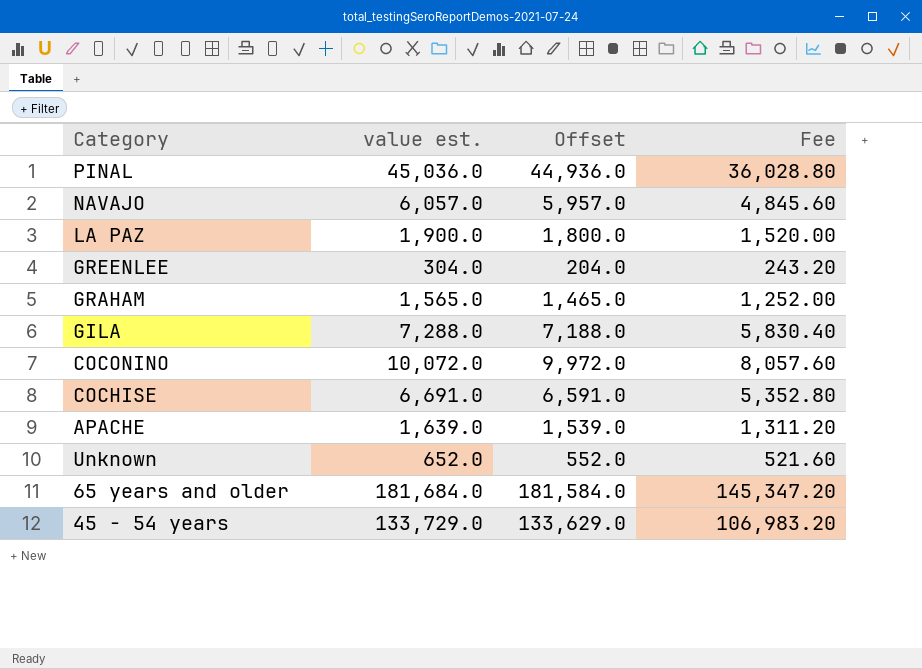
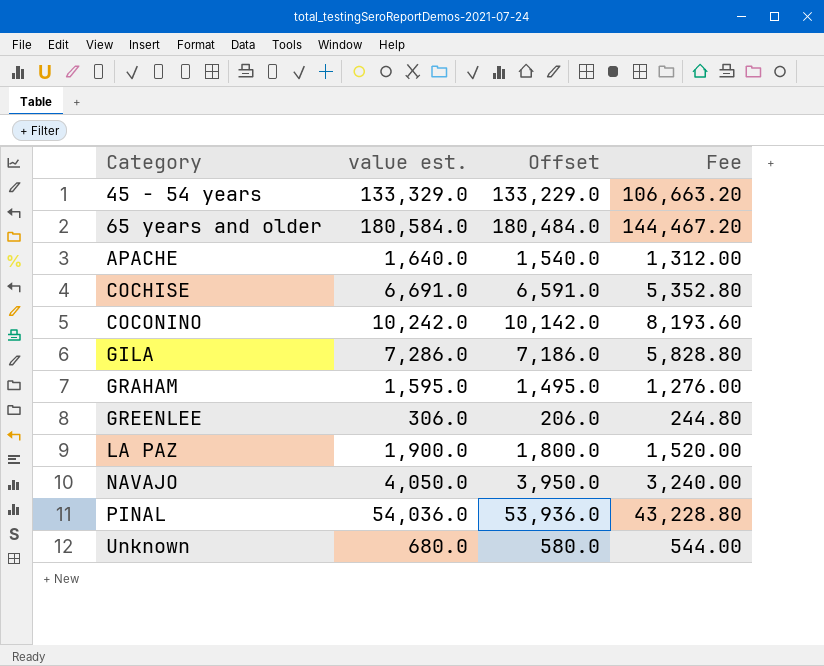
row order: none -> Category ascending
45 - 54 years | value est.: 133,729.0 -> 133,329.0
45 - 54 years | Offset: 133,629.0 -> 133,229.0
45 - 54 years | Fee: 106,983.20 -> 106,663.20
65 years and older | value est.: 181,684.0 -> 180,584.0
65 years and older | Offset: 181,584.0 -> 180,484.0
65 years and older | Fee: 145,347.20 -> 144,467.20
APACHE | value est.: 1,639.0 -> 1,640.0
APACHE | Offset: 1,539.0 -> 1,540.0
APACHE | Fee: 1,311.20 -> 1,312.00
COCONINO | value est.: 10,072.0 -> 10,242.0
COCONINO | Offset: 9,972.0 -> 10,142.0
COCONINO | Fee: 8,057.60 -> 8,193.60
GILA | value est.: 7,288.0 -> 7,286.0
GILA | Offset: 7,188.0 -> 7,186.0
GILA | Fee: 5,830.40 -> 5,828.80
GRAHAM | value est.: 1,565.0 -> 1,595.0
GRAHAM | Offset: 1,465.0 -> 1,495.0
GRAHAM | Fee: 1,252.00 -> 1,276.00
GREENLEE | value est.: 304.0 -> 306.0
GREENLEE | Offset: 204.0 -> 206.0
GREENLEE | Fee: 243.20 -> 244.80
NAVAJO | value est.: 6,057.0 -> 4,050.0
NAVAJO | Offset: 5,957.0 -> 3,950.0
NAVAJO | Fee: 4,845.60 -> 3,240.00
PINAL | value est.: 45,036.0 -> 54,036.0
PINAL | Offset: 44,936.0 -> 53,936.0
PINAL | Fee: 36,028.80 -> 43,228.80
Unknown | value est.: 652.0 -> 680.0
Unknown | Offset: 552.0 -> 580.0
Unknown | Fee: 521.60 -> 544.00

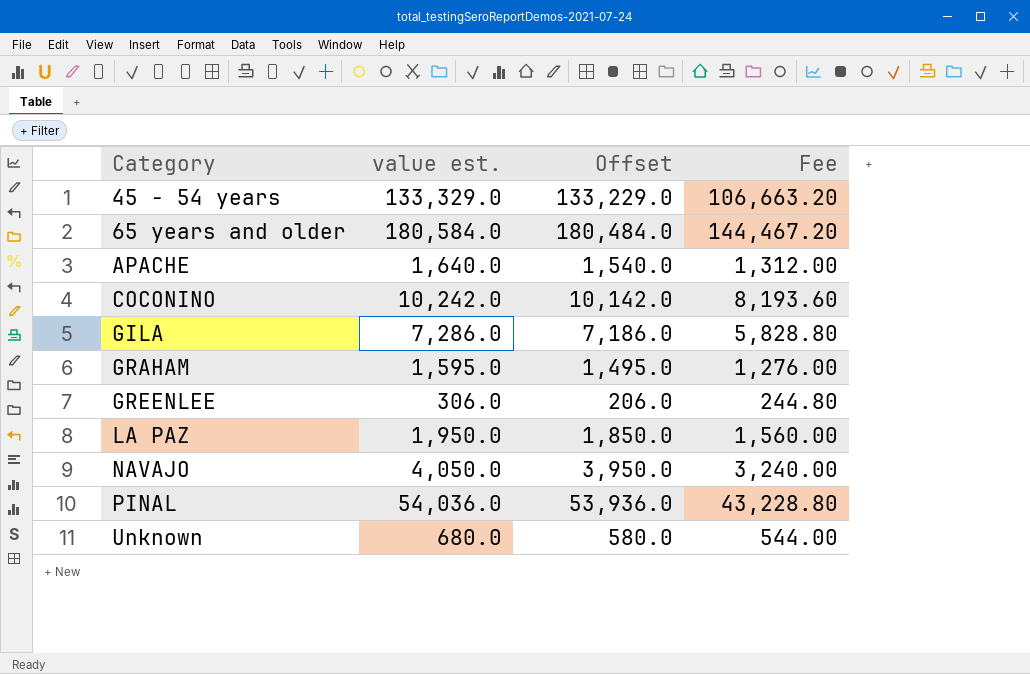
row COCHISE: 6,691.0 | 6,591.0 | 5,352.80 -> none
LA PAZ | value est.: 1,900.0 -> 1,950.0
LA PAZ | Offset: 1,800.0 -> 1,850.0
LA PAZ | Fee: 1,520.00 -> 1,560.00

